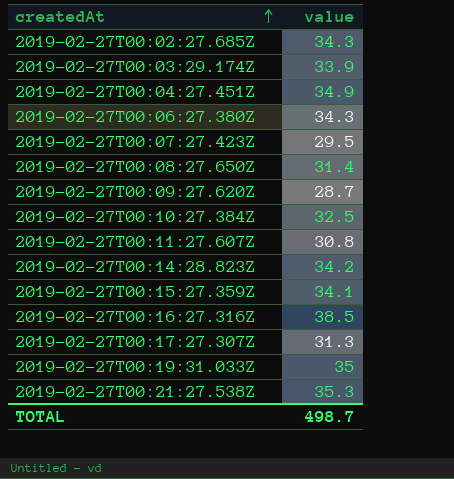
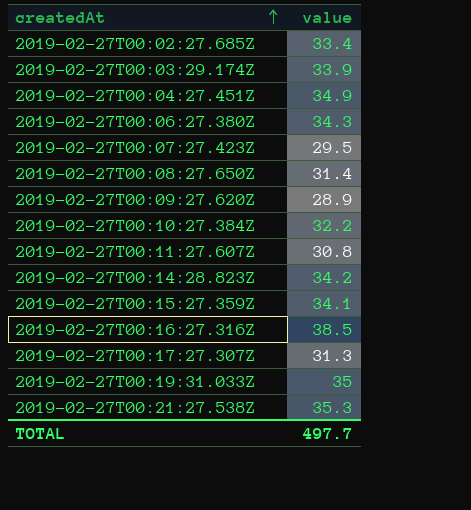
2019-02-27T00:02:27.685Z | value: 34.3 -> 33.4
2019-02-27T00:09:27.620Z | value: 28.7 -> 28.9
2019-02-27T00:10:27.384Z | value: 32.5 -> 32.2
TOTAL | value: 498.7 -> 497.7

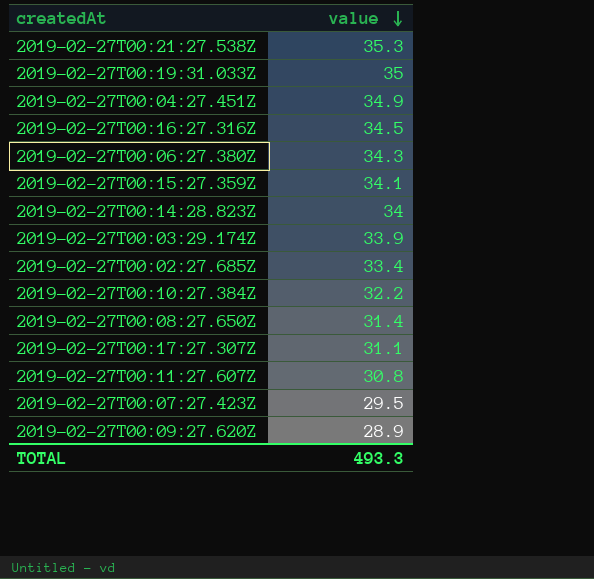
row order: createdAt ascending -> value descending
2019-02-27T00:16:27.316Z | value: 38.5 -> 34.5
2019-02-27T00:14:28.823Z | value: 34.2 -> 34
2019-02-27T00:17:27.307Z | value: 31.3 -> 31.1
TOTAL | value: 497.7 -> 493.3

